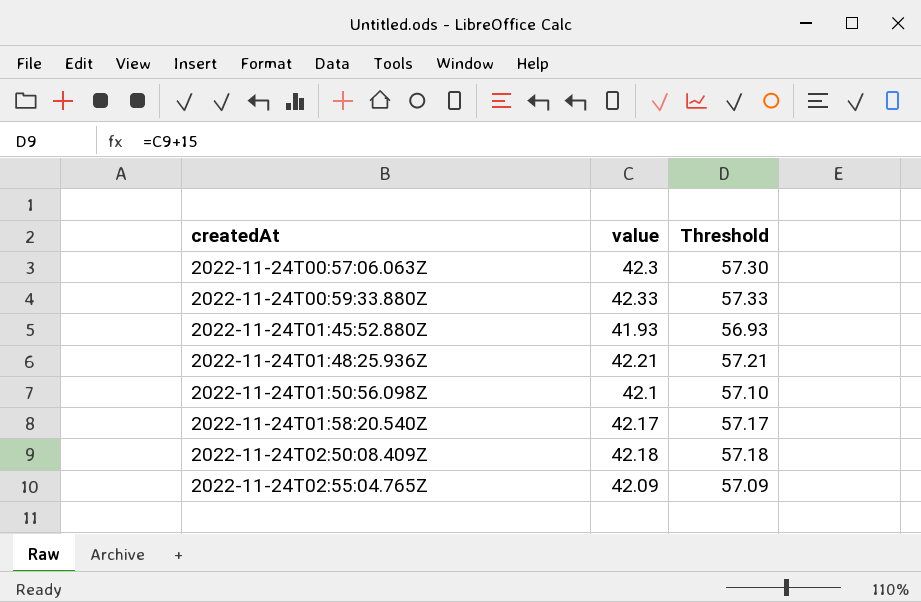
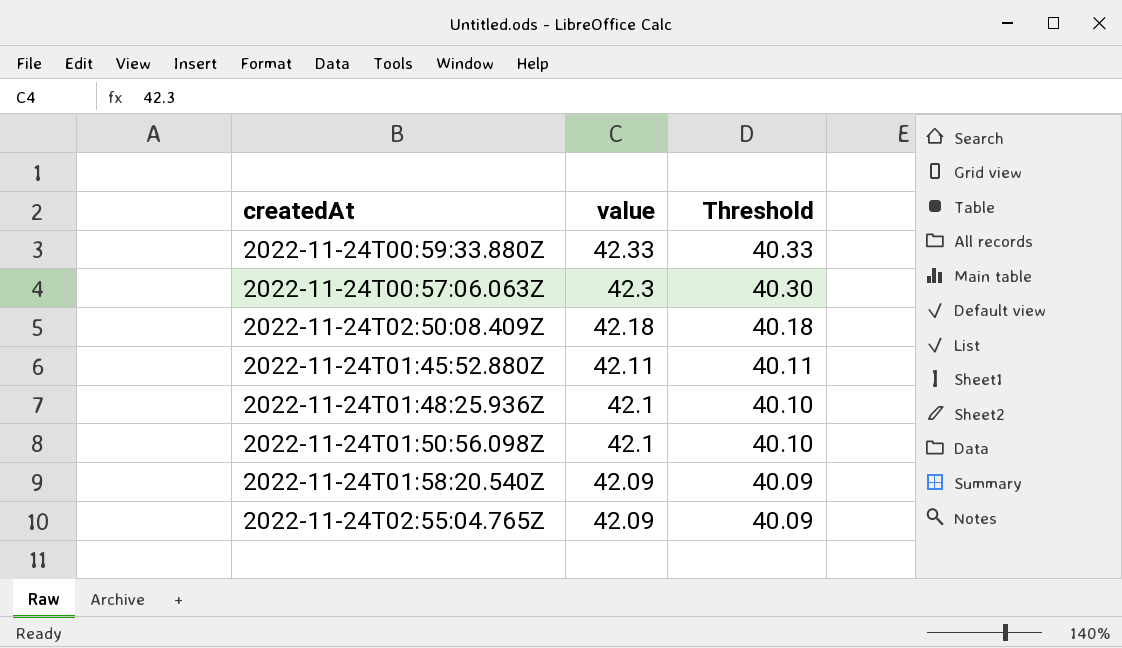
row order: createdAt ascending -> value descending
column Threshold | formula: [value] + 15 -> [value] - 2
2022-11-24T01:45:52.880Z | value: 41.93 -> 42.11
2022-11-24T01:48:25.936Z | value: 42.21 -> 42.1
2022-11-24T01:58:20.540Z | value: 42.17 -> 42.09

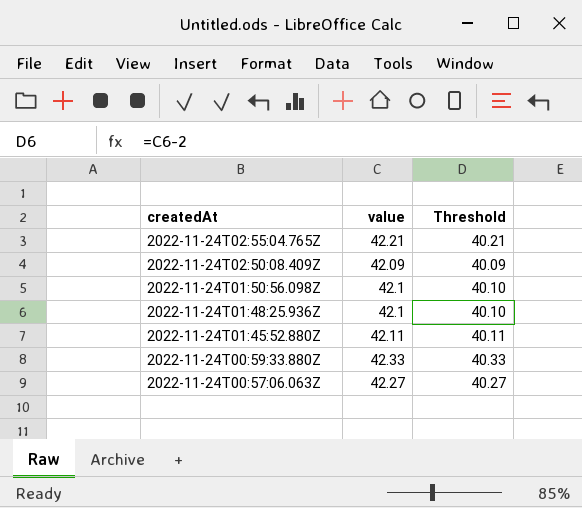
row order: value descending -> createdAt descending
row 2022-11-24T01:58:20.540Z: 42.09 | 40.09 -> none
2022-11-24T02:55:04.765Z | value: 42.09 -> 42.21
2022-11-24T02:55:04.765Z | Threshold: 40.09 -> 40.21
2022-11-24T02:50:08.409Z | value: 42.18 -> 42.09
2022-11-24T02:50:08.409Z | Threshold: 40.18 -> 40.09
2022-11-24T00:57:06.063Z | value: 42.3 -> 42.27
2022-11-24T00:57:06.063Z | Threshold: 40.30 -> 40.27

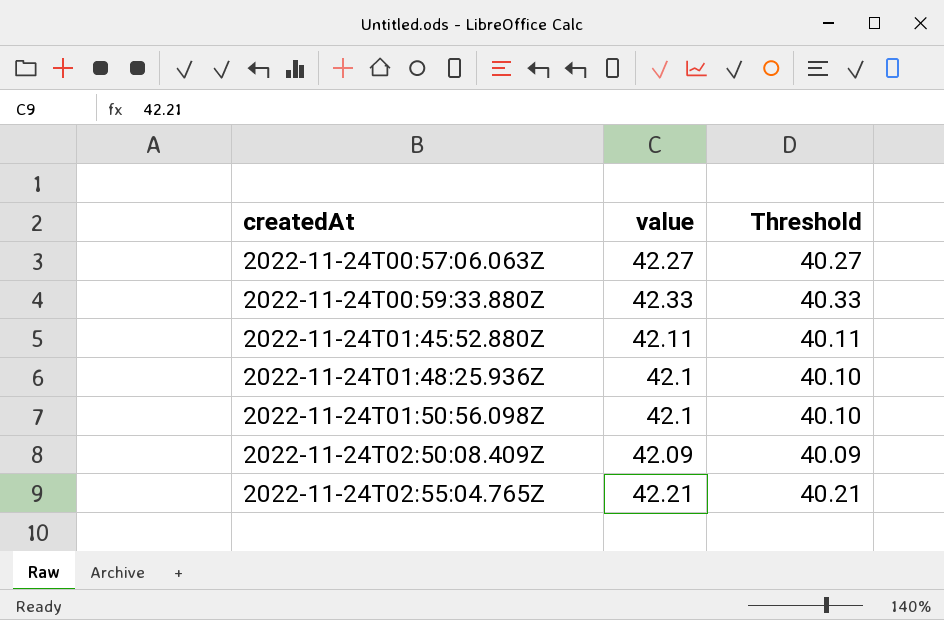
row order: createdAt descending -> createdAt ascending

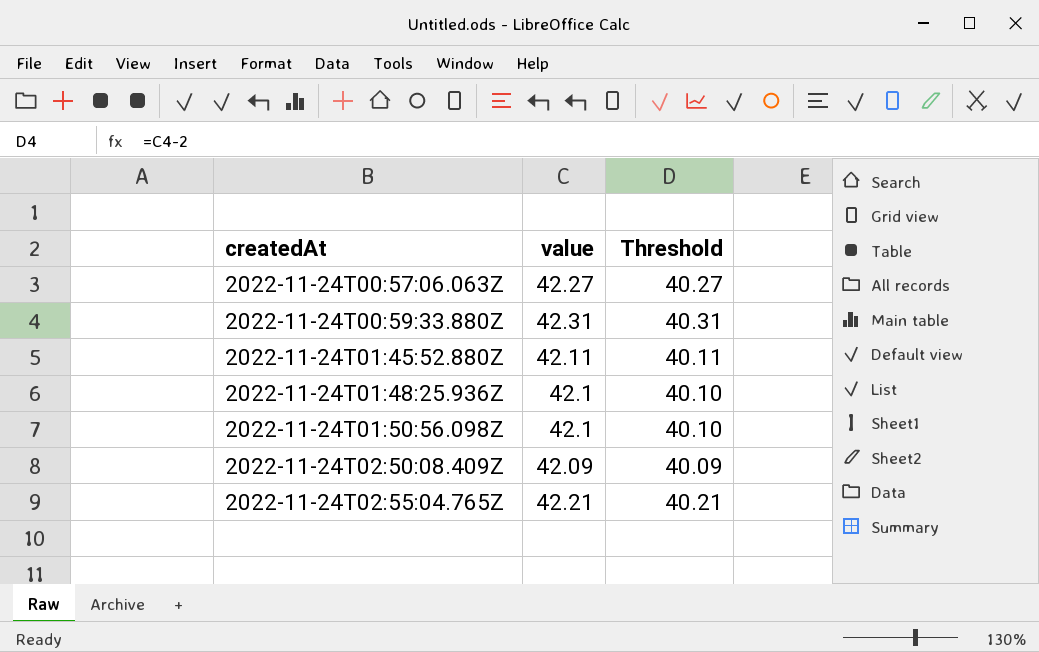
2022-11-24T00:59:33.880Z | value: 42.33 -> 42.31
2022-11-24T00:59:33.880Z | Threshold: 40.33 -> 40.31

